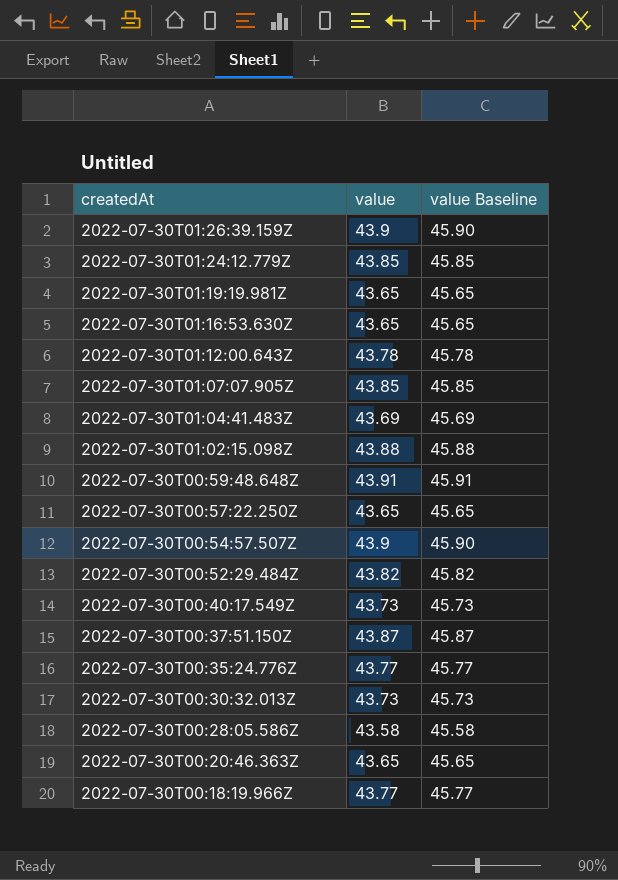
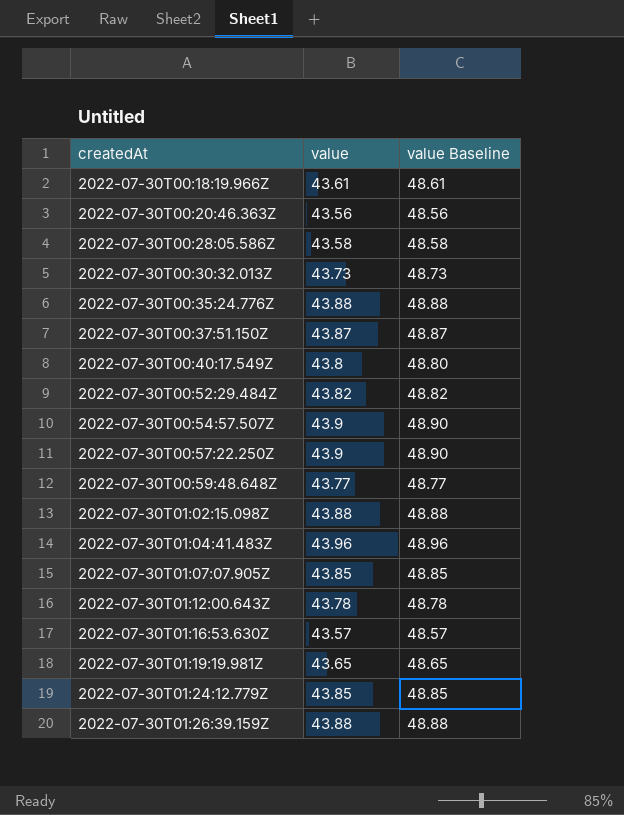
row order: createdAt descending -> createdAt ascending
column value Baseline | formula: [value] + 2 -> [value] + 5
2022-07-30T00:18:19.966Z | value: 43.77 -> 43.61
2022-07-30T00:20:46.363Z | value: 43.65 -> 43.56
2022-07-30T00:35:24.776Z | value: 43.77 -> 43.88
2022-07-30T00:40:17.549Z | value: 43.73 -> 43.8
2022-07-30T00:57:22.250Z | value: 43.65 -> 43.9
2022-07-30T00:59:48.648Z | value: 43.91 -> 43.77
2022-07-30T01:04:41.483Z | value: 43.69 -> 43.96
2022-07-30T01:16:53.630Z | value: 43.65 -> 43.57
2022-07-30T01:26:39.159Z | value: 43.9 -> 43.88

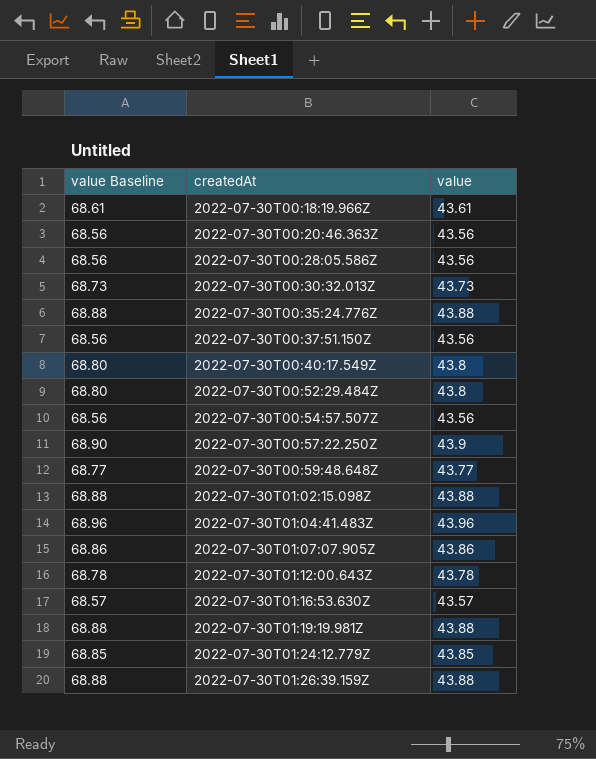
column value Baseline | formula: [value] + 5 -> [value] + 25
column value Baseline | position: 3 -> 1
2022-07-30T00:28:05.586Z | value: 43.58 -> 43.56
2022-07-30T00:37:51.150Z | value: 43.87 -> 43.56
2022-07-30T00:52:29.484Z | value: 43.82 -> 43.8
2022-07-30T00:54:57.507Z | value: 43.9 -> 43.56
2022-07-30T01:07:07.905Z | value: 43.85 -> 43.86
2022-07-30T01:19:19.981Z | value: 43.65 -> 43.88

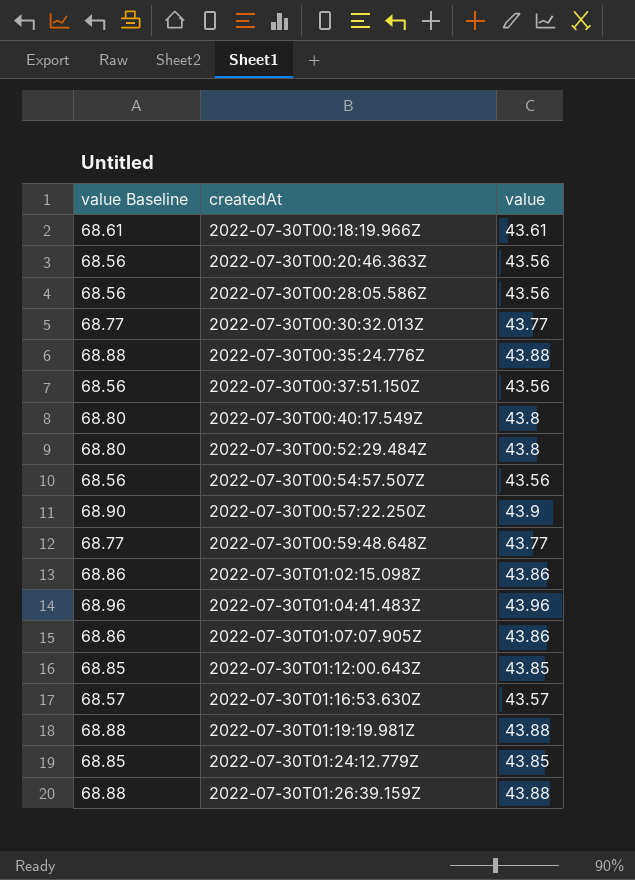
2022-07-30T00:30:32.013Z | value Baseline: 68.73 -> 68.77
2022-07-30T00:30:32.013Z | value: 43.73 -> 43.77
2022-07-30T01:02:15.098Z | value Baseline: 68.88 -> 68.86
2022-07-30T01:02:15.098Z | value: 43.88 -> 43.86
2022-07-30T01:12:00.643Z | value Baseline: 68.78 -> 68.85
2022-07-30T01:12:00.643Z | value: 43.78 -> 43.85

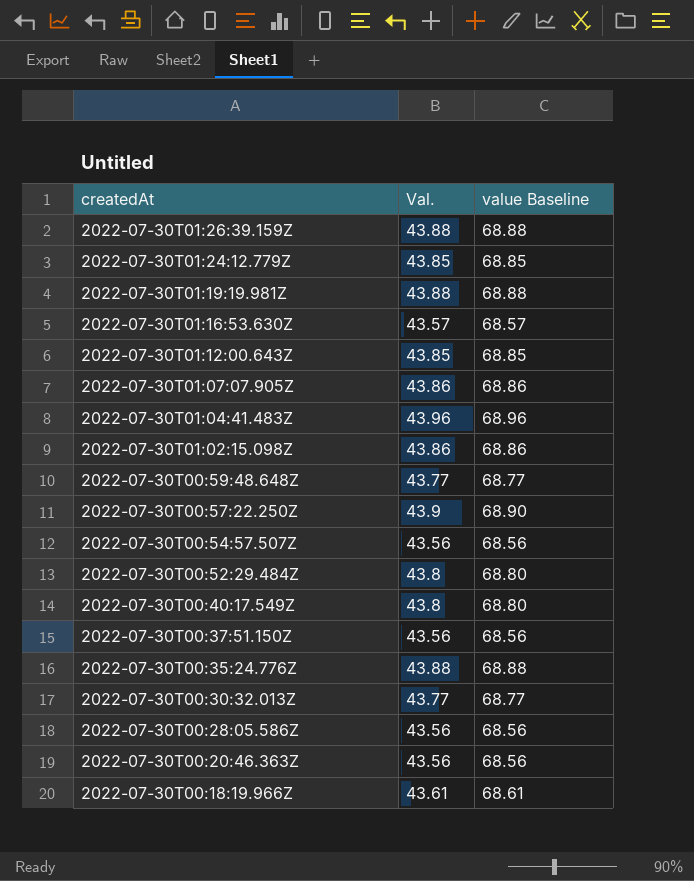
row order: createdAt ascending -> createdAt descending
column name: value -> Val.
column value Baseline | position: 1 -> 3

